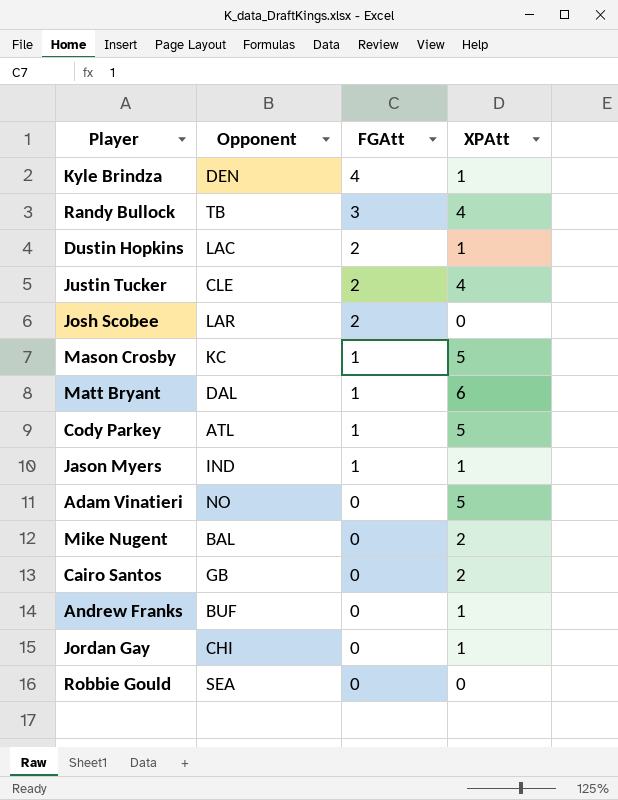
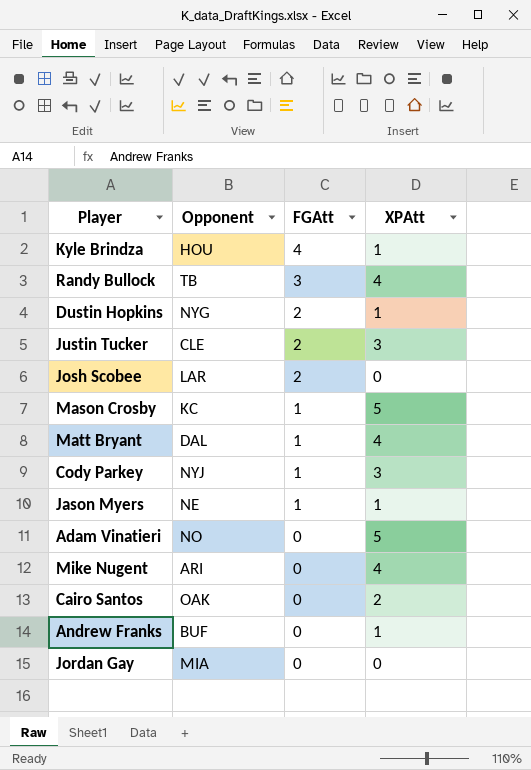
row Robbie Gould: SEA | 0 | 0 -> none
Kyle Brindza | Opponent: DEN -> HOU
Dustin Hopkins | Opponent: LAC -> NYG
Justin Tucker | XPAtt: 4 -> 3
Matt Bryant | XPAtt: 6 -> 4
Cody Parkey | Opponent: ATL -> NYJ
Cody Parkey | XPAtt: 5 -> 3
Jason Myers | Opponent: IND -> NE
Mike Nugent | Opponent: BAL -> ARI
Mike Nugent | XPAtt: 2 -> 4
Cairo Santos | Opponent: GB -> OAK
Jordan Gay | Opponent: CHI -> MIA
Jordan Gay | XPAtt: 1 -> 0

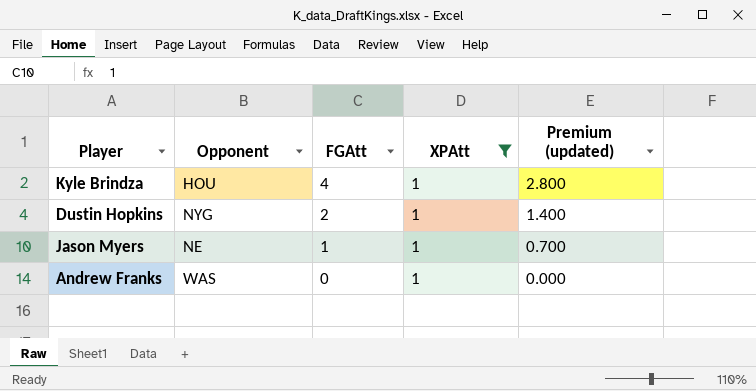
filter: none -> XPAtt = 1
column Premium (updated) | formula: none -> [FGAtt] * 0.7
Andrew Franks | Opponent: BUF -> WAS

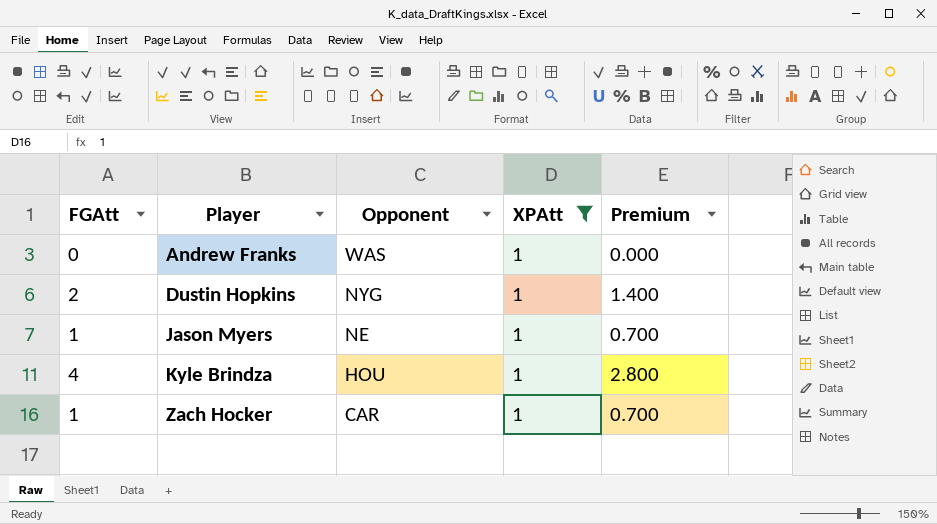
row order: FGAtt descending -> Player ascending
column FGAtt | position: 3 -> 1
column name: Premium (updated) -> Premium
row Zach Hocker: none -> 1 | CAR | 1 | 0.700

